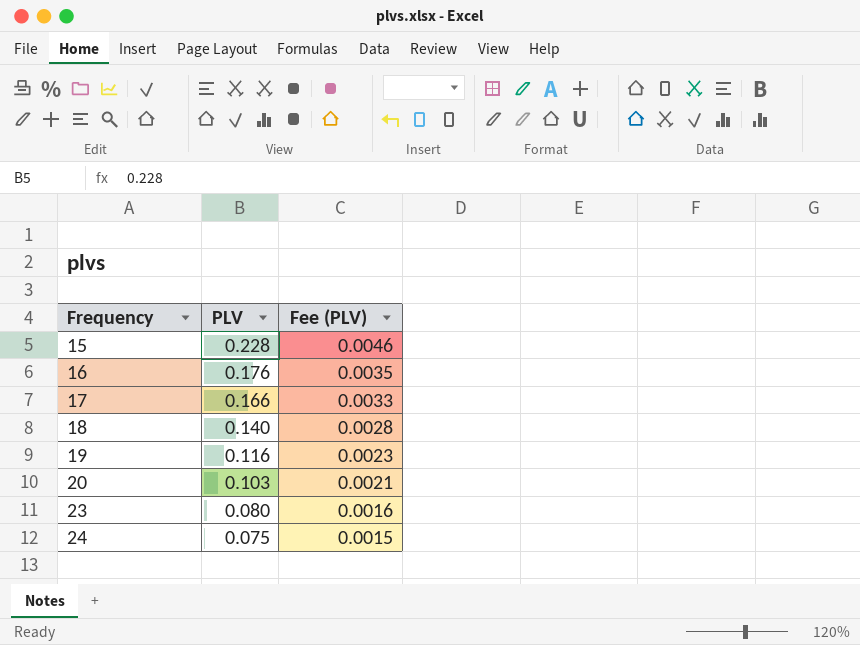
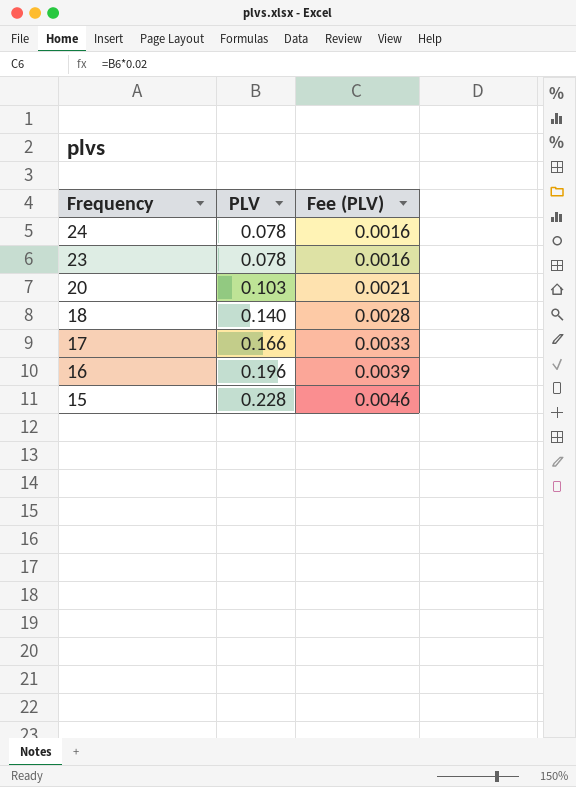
row order: Frequency ascending -> Frequency descending
row 19: 0.116 | 0.0023 -> none
24 | PLV: 0.075 -> 0.078
24 | Fee (PLV): 0.0015 -> 0.0016
23 | PLV: 0.080 -> 0.078
16 | PLV: 0.176 -> 0.196
16 | Fee (PLV): 0.0035 -> 0.0039

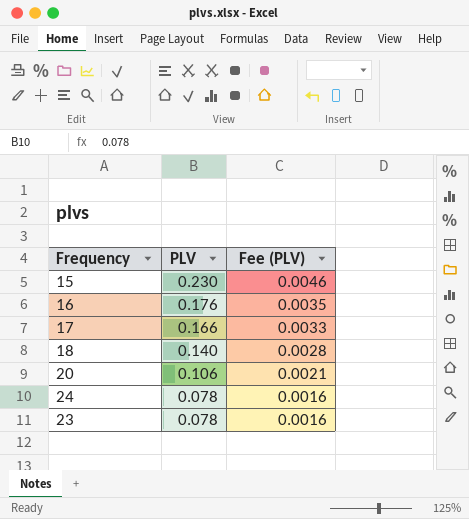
row order: Frequency descending -> PLV descending
15 | PLV: 0.228 -> 0.230
16 | PLV: 0.196 -> 0.176
16 | Fee (PLV): 0.0039 -> 0.0035
20 | PLV: 0.103 -> 0.106

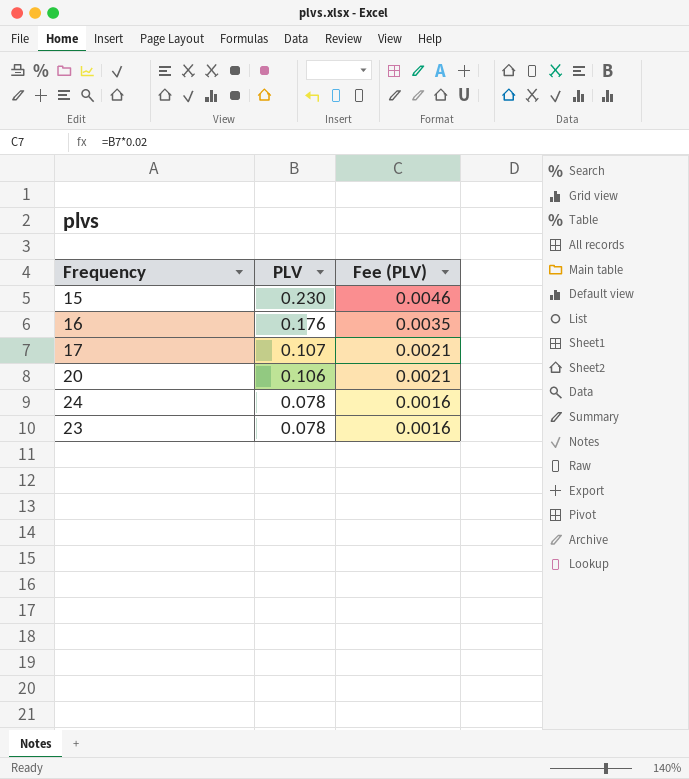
row 18: 0.140 | 0.0028 -> none
17 | PLV: 0.166 -> 0.107
17 | Fee (PLV): 0.0033 -> 0.0021

